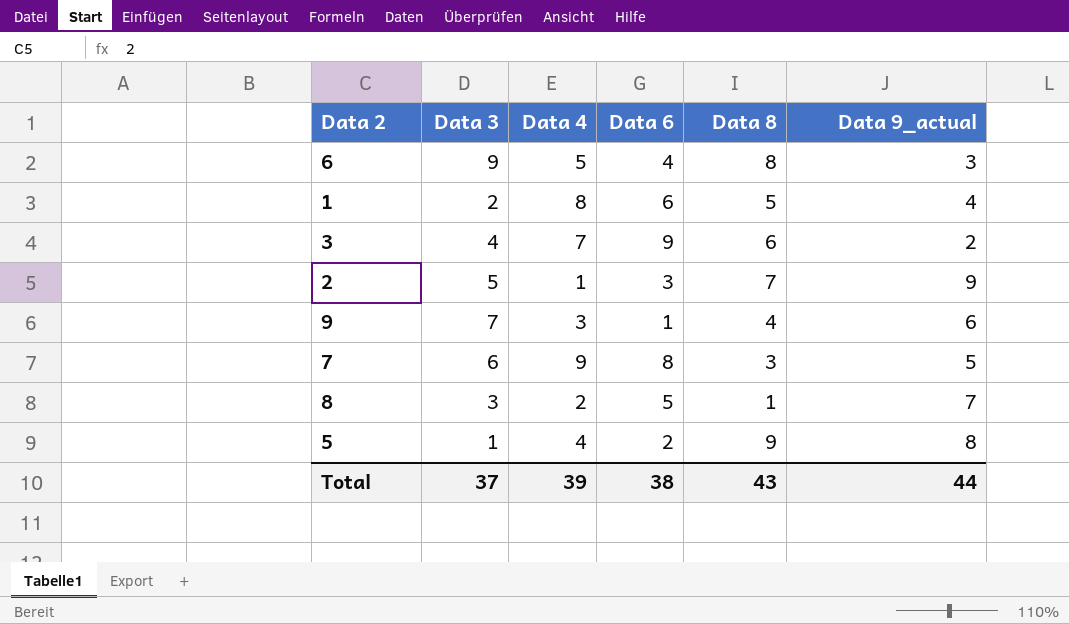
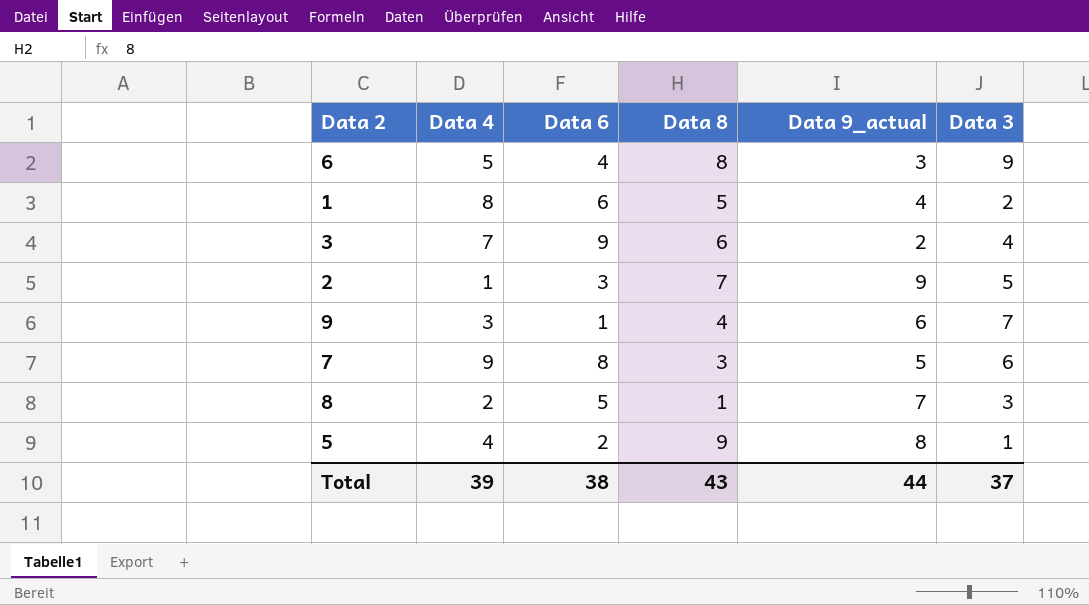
column Data 3 | position: 2 -> 6

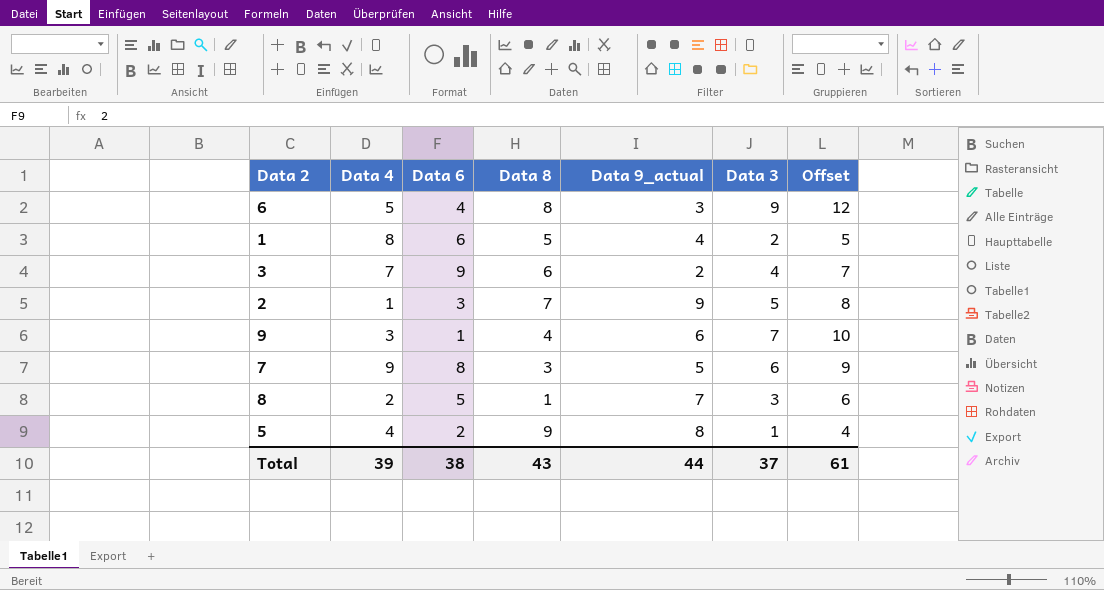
column Offset | formula: none -> [Data 3] + 3

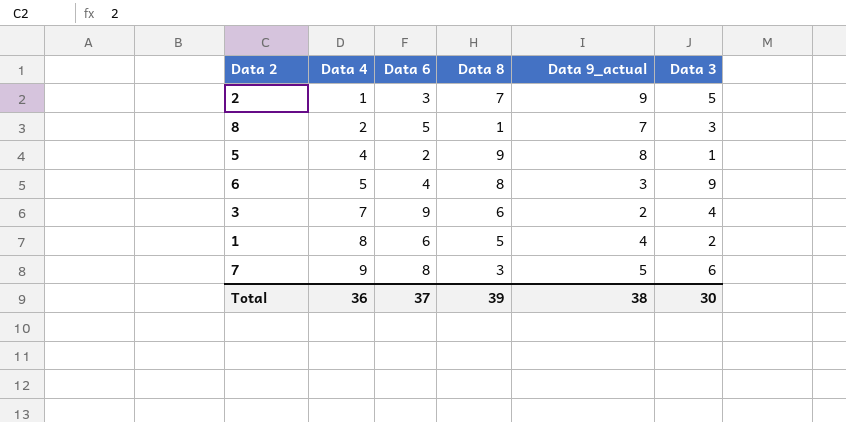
row order: none -> Data 4 ascending
column Offset | formula: [Data 3] + 3 -> none
row 9: 3 | 1 | 4 | 6 | 7 | 10 -> none
Total | Data 4: 39 -> 36
Total | Data 6: 38 -> 37
Total | Data 8: 43 -> 39
Total | Data 9_actual: 44 -> 38
Total | Data 3: 37 -> 30

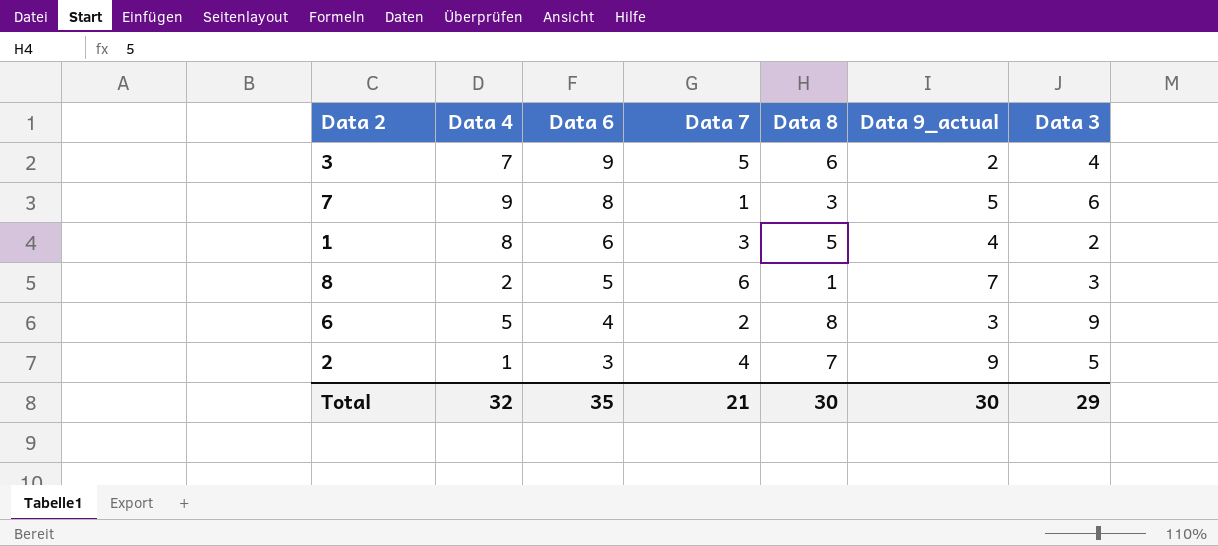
row order: Data 4 ascending -> Data 6 descending
column Data 7 | position: none -> 4
row 5: 4 | 2 | 9 | 8 | 1 -> none
Total | Data 4: 36 -> 32
Total | Data 6: 37 -> 35
Total | Data 8: 39 -> 30
Total | Data 9_actual: 38 -> 30
Total | Data 3: 30 -> 29

